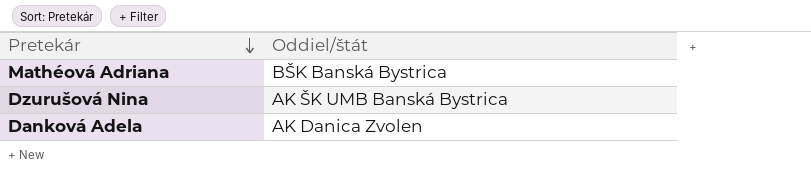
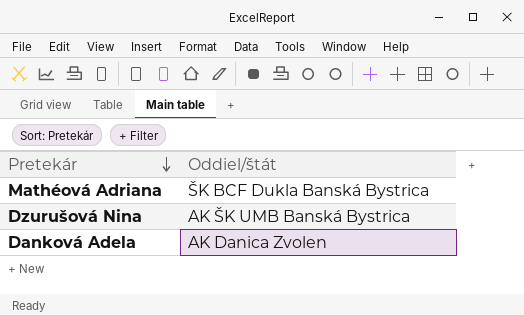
Mathéová Adriana | Oddiel/štát: BŠK Banská Bystrica -> ŠK BCF Dukla Banská Bystrica

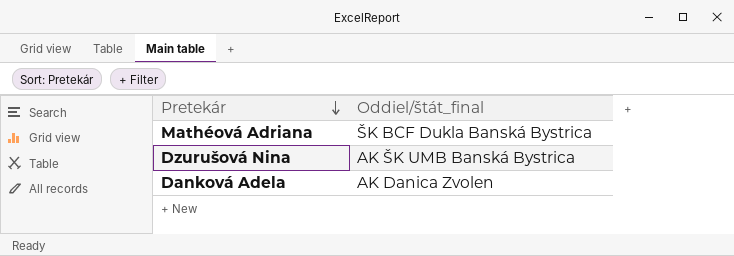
column name: Oddiel/štát -> Oddiel/štát_final

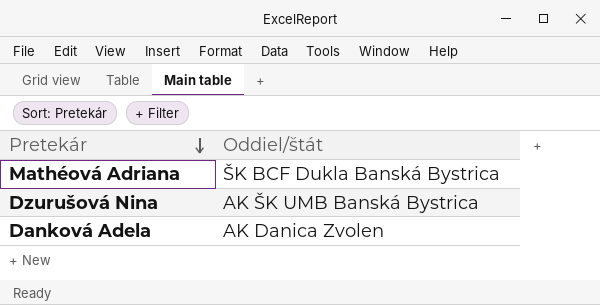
column name: Oddiel/štát_final -> Oddiel/štát

